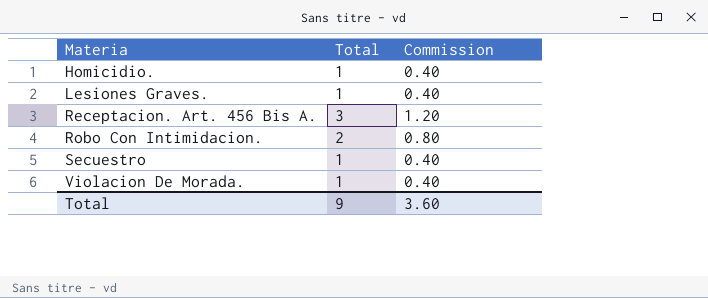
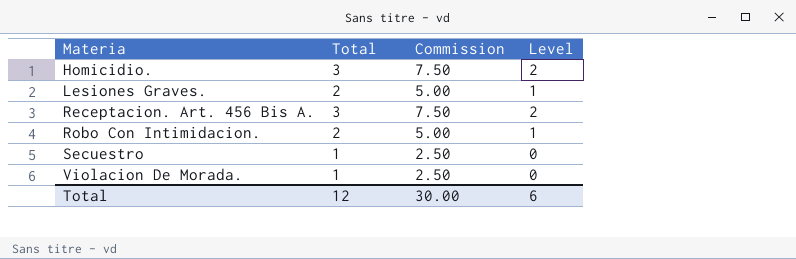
column Commission | formula: [Total] * 0.4 -> [Total] * 2.5
column Level | formula: none -> [Total] - 1
Homicidio. | Total: 1 -> 3
Lesiones Graves. | Total: 1 -> 2
Total | Total: 9 -> 12
Total | Commission: 3.60 -> 30.00

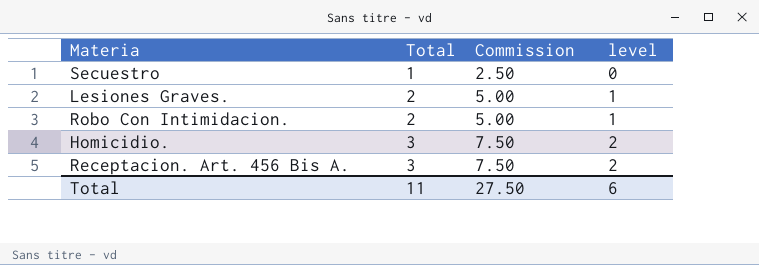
row order: Materia ascending -> Total ascending
column name: Level -> level
row Violacion De Morada.: 1 | 2.50 | 0 -> none
Total | Total: 12 -> 11
Total | Commission: 30.00 -> 27.50

